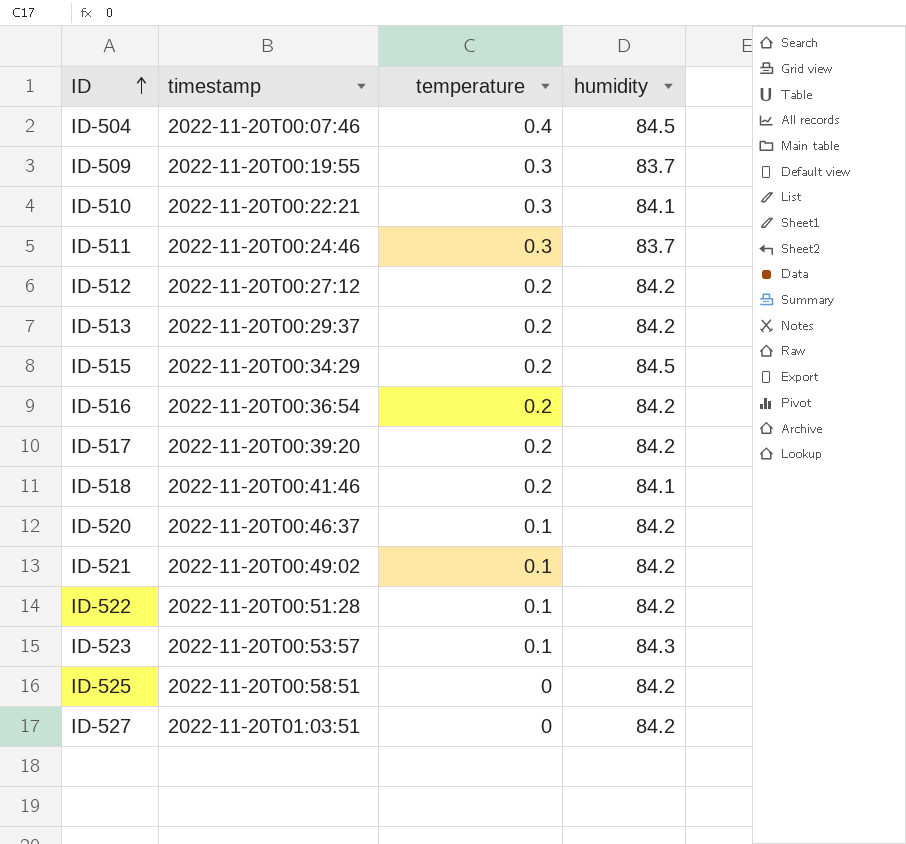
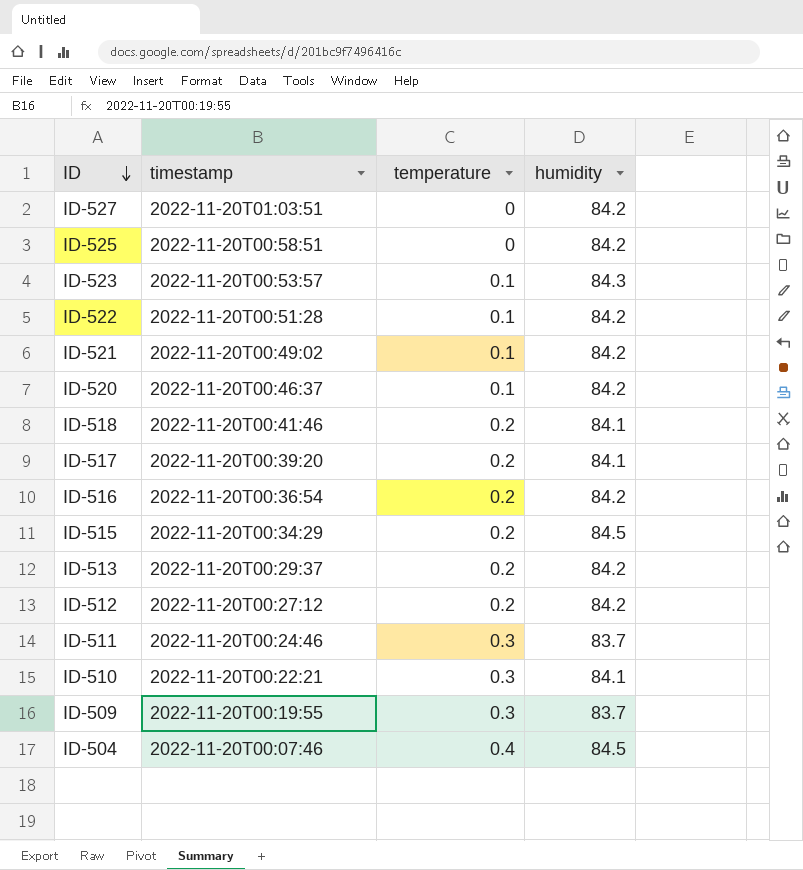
row order: ID ascending -> ID descending
ID-517 | humidity: 84.2 -> 84.1

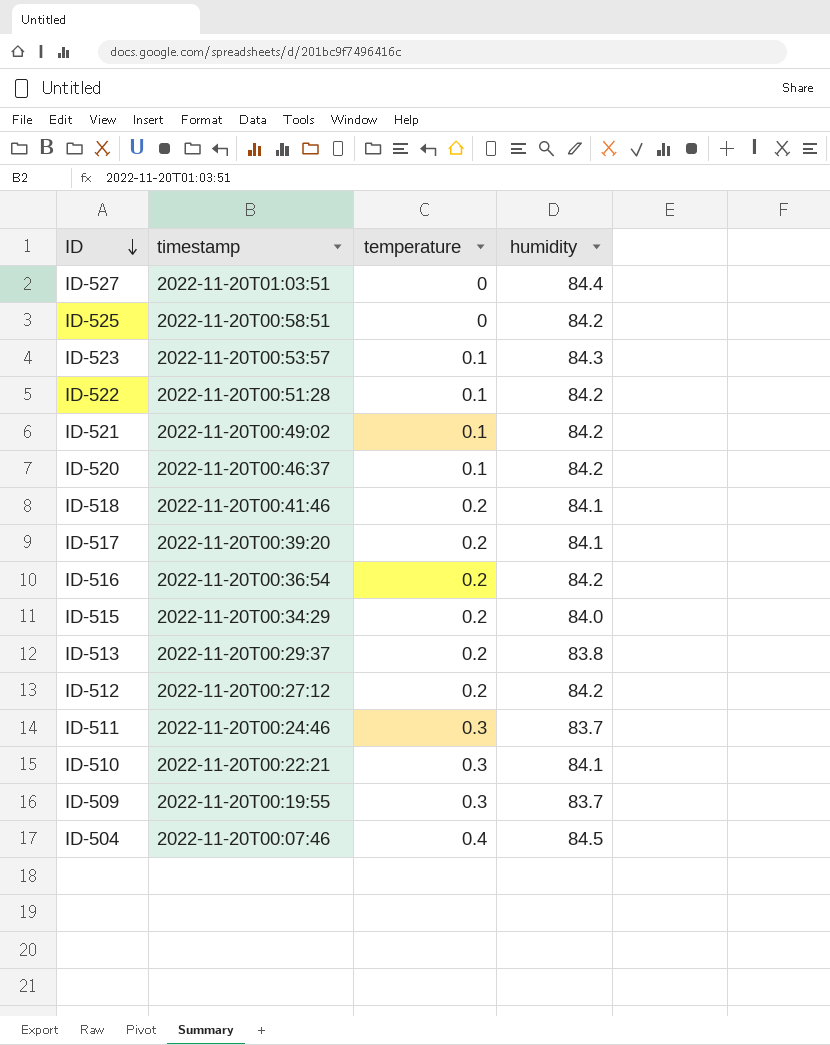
ID-527 | humidity: 84.2 -> 84.4
ID-515 | humidity: 84.5 -> 84.0
ID-513 | humidity: 84.2 -> 83.8

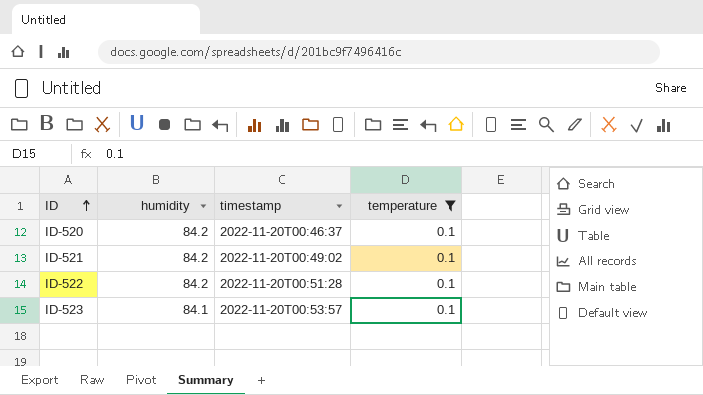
filter: none -> temperature = 0.1
row order: ID descending -> ID ascending
column humidity | position: 4 -> 2
ID-523 | humidity: 84.3 -> 84.1

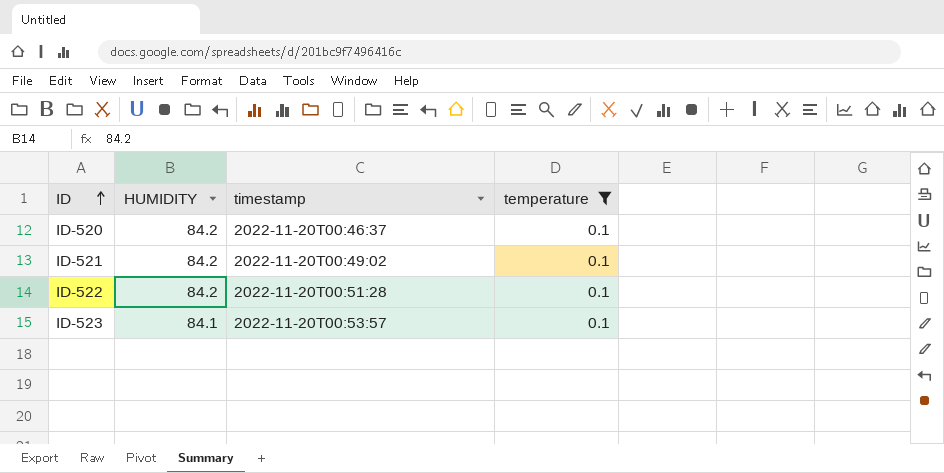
column name: humidity -> HUMIDITY

